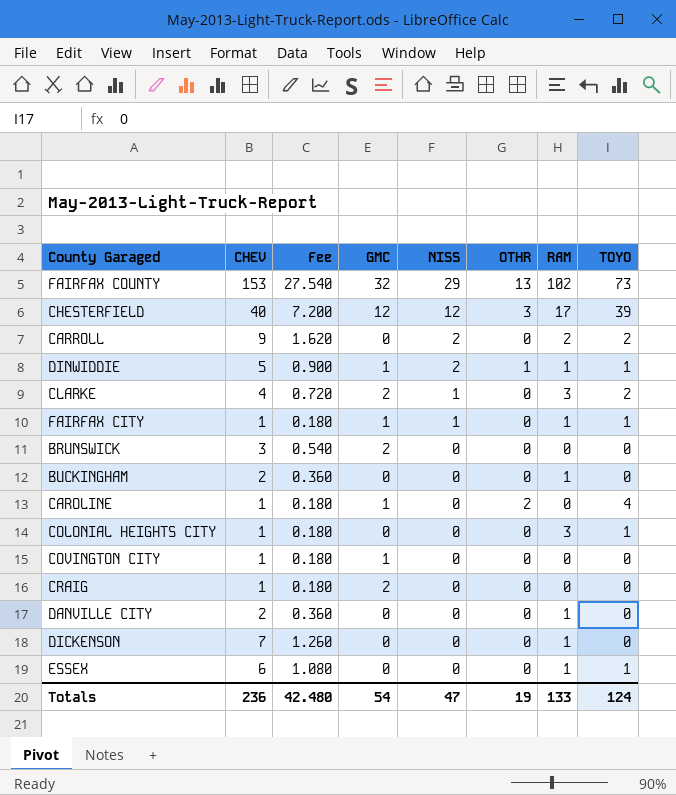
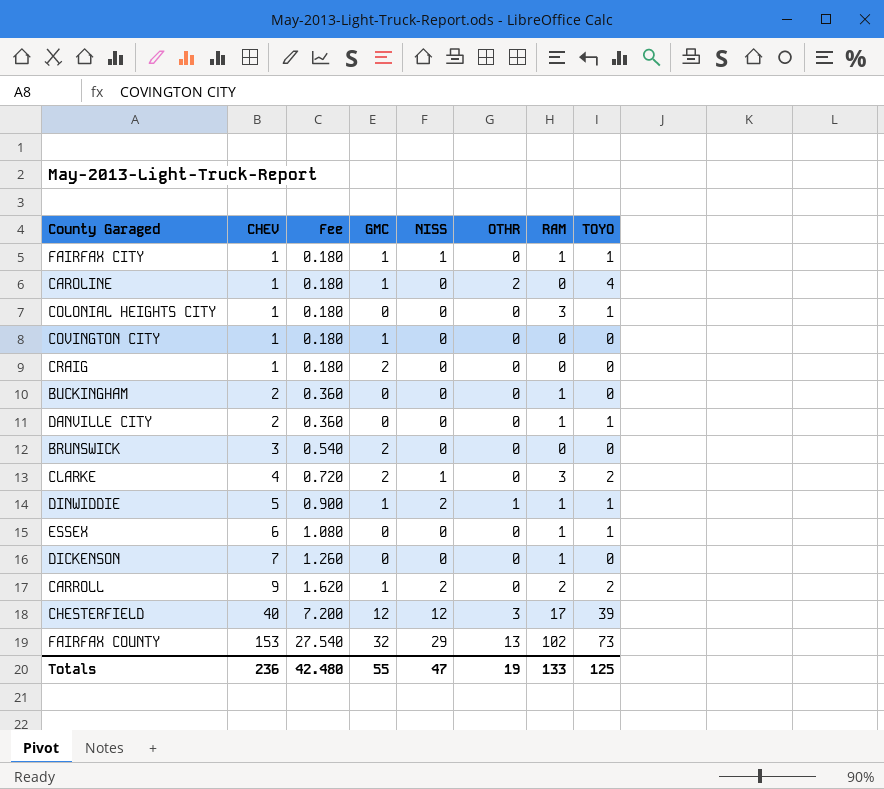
row order: NISS descending -> CHEV ascending
DANVILLE CITY | TOYO: 0 -> 1
CARROLL | GMC: 0 -> 1
Totals | GMC: 54 -> 55
Totals | TOYO: 124 -> 125

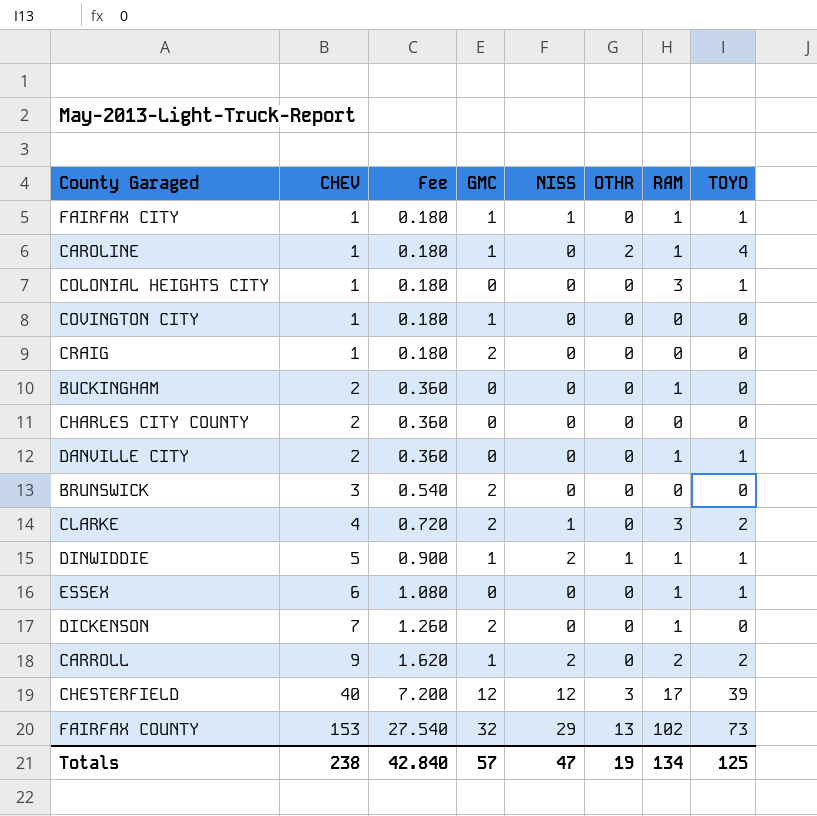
CAROLINE | RAM: 0 -> 1
row CHARLES CITY COUNTY: none -> 2 | 0.360 | 0 | 0 | 0 | 0 | 0
DICKENSON | GMC: 0 -> 2
Totals | CHEV: 236 -> 238
Totals | Fee: 42.480 -> 42.840
Totals | GMC: 55 -> 57
Totals | RAM: 133 -> 134

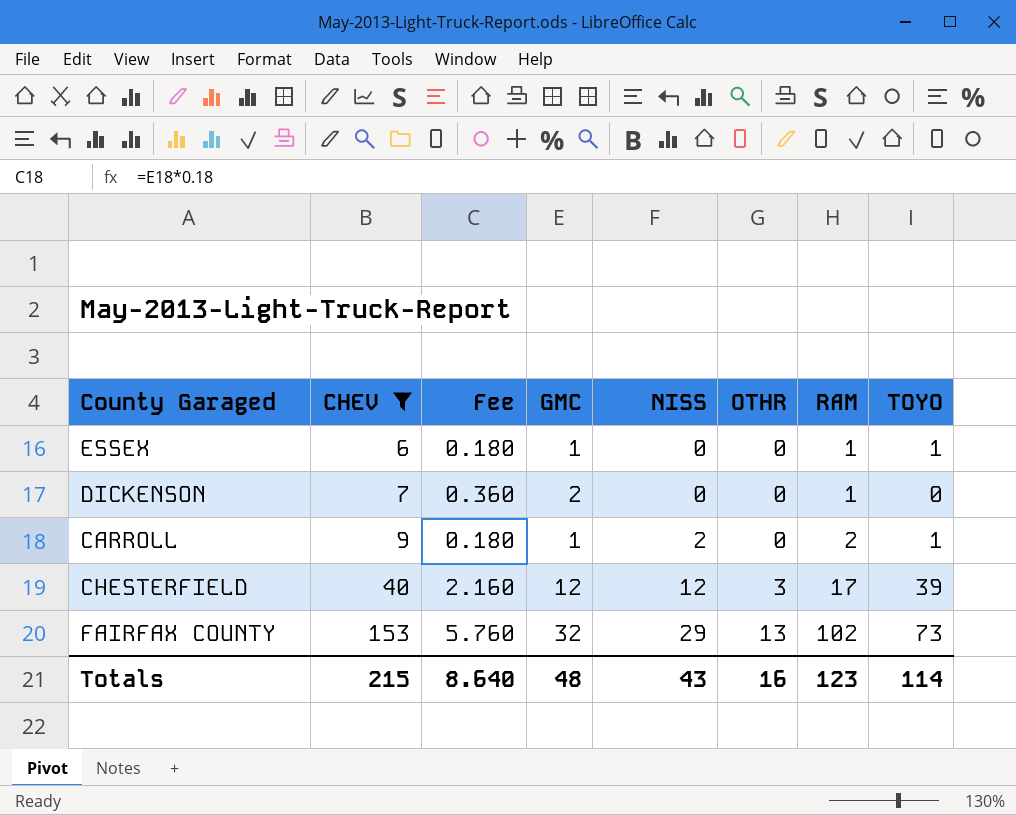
filter: none -> CHEV >= 6
column Fee | formula: [CHEV] * 0.18 -> [GMC] * 0.18
ESSEX | GMC: 0 -> 1
CARROLL | TOYO: 2 -> 1
Totals | CHEV: 238 -> 215
Totals | Fee: 42.840 -> 8.640
Totals | GMC: 57 -> 48
Totals | NISS: 47 -> 43
Totals | OTHR: 19 -> 16
Totals | RAM: 134 -> 123
Totals | TOYO: 125 -> 114

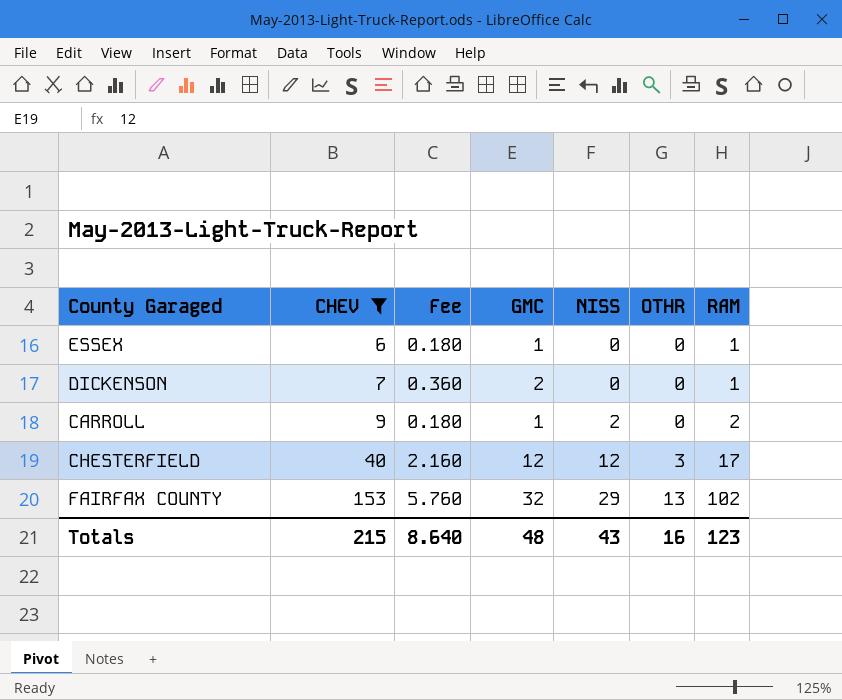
column TOYO | position: 8 -> none

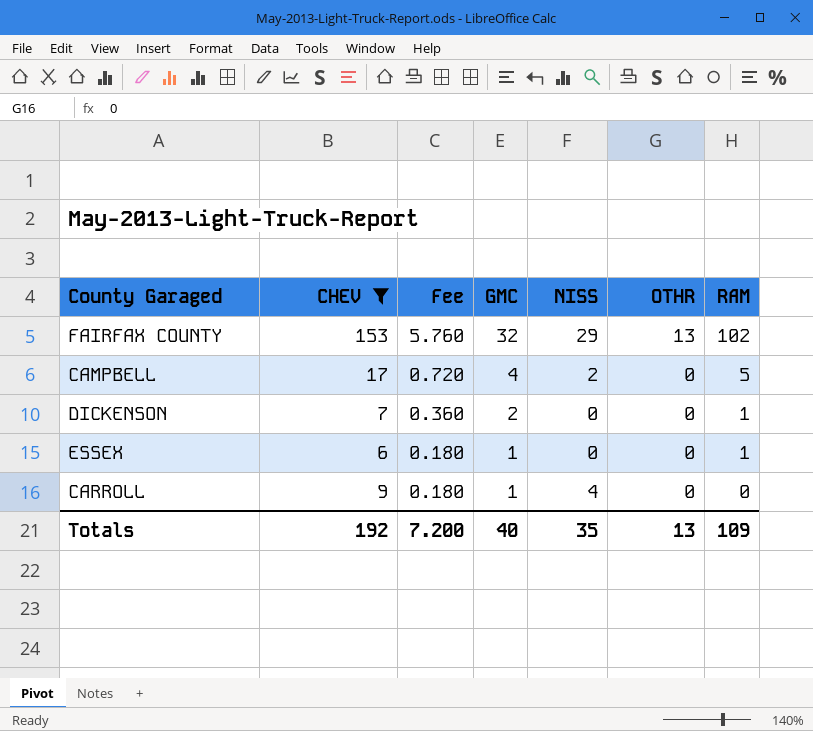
row order: CHEV ascending -> Fee descending
row CHESTERFIELD: 40 | 2.160 | 12 | 12 | 3 | 17 -> none
row CAMPBELL: none -> 17 | 0.720 | 4 | 2 | 0 | 5
CARROLL | NISS: 2 -> 4
CARROLL | RAM: 2 -> 0
Totals | CHEV: 215 -> 192
Totals | Fee: 8.640 -> 7.200
Totals | GMC: 48 -> 40
Totals | NISS: 43 -> 35
Totals | OTHR: 16 -> 13
Totals | RAM: 123 -> 109

